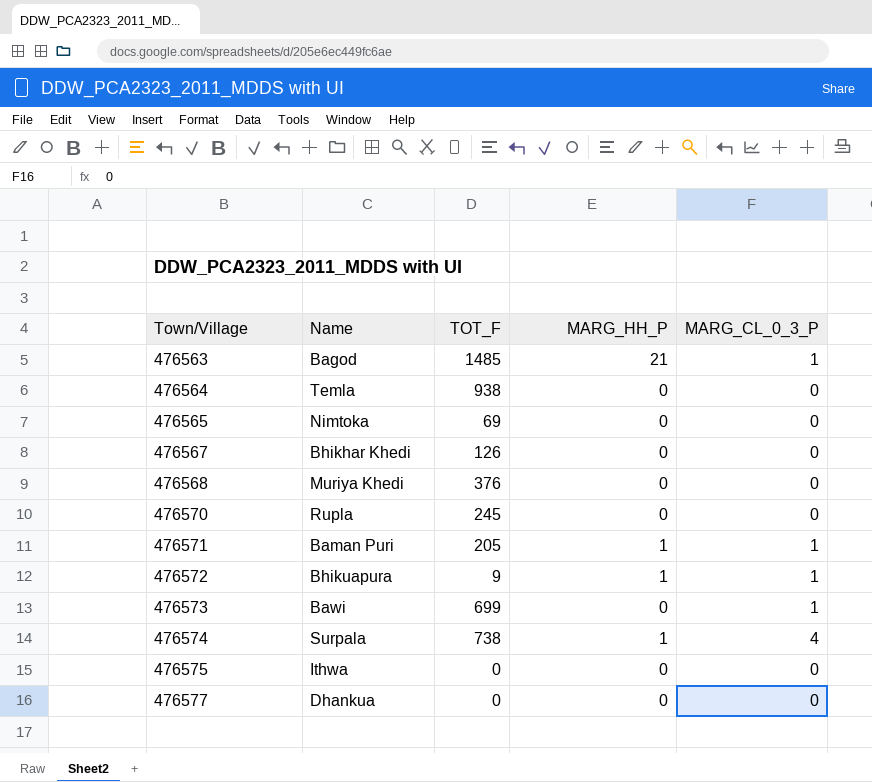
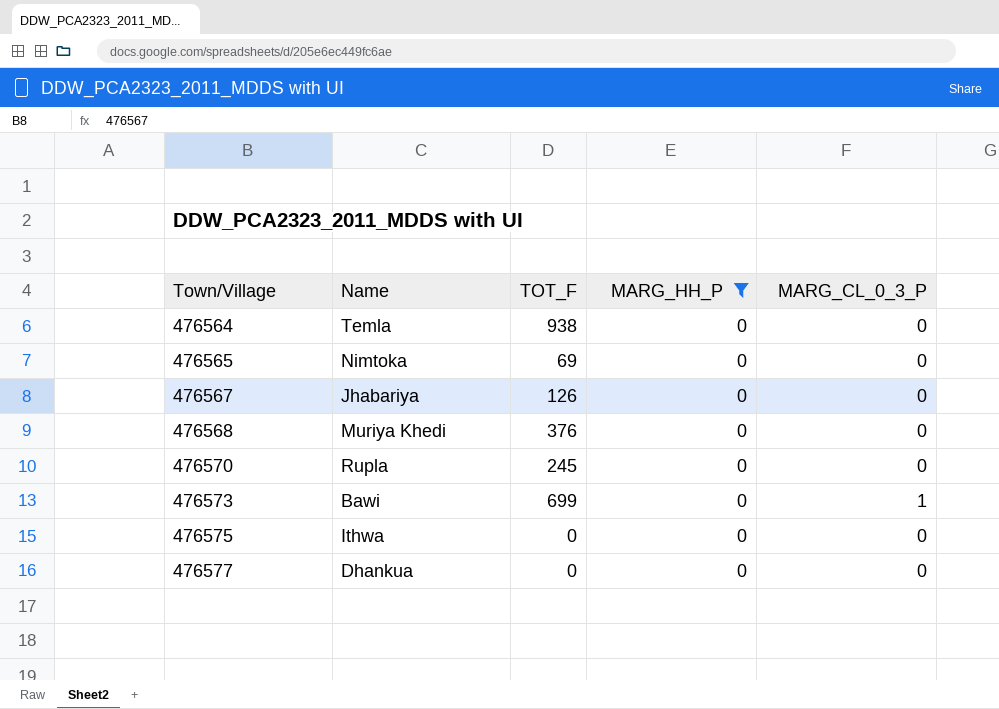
filter: none -> MARG_HH_P = 0
476567 | Name: Bhikhar Khedi -> Jhabariya

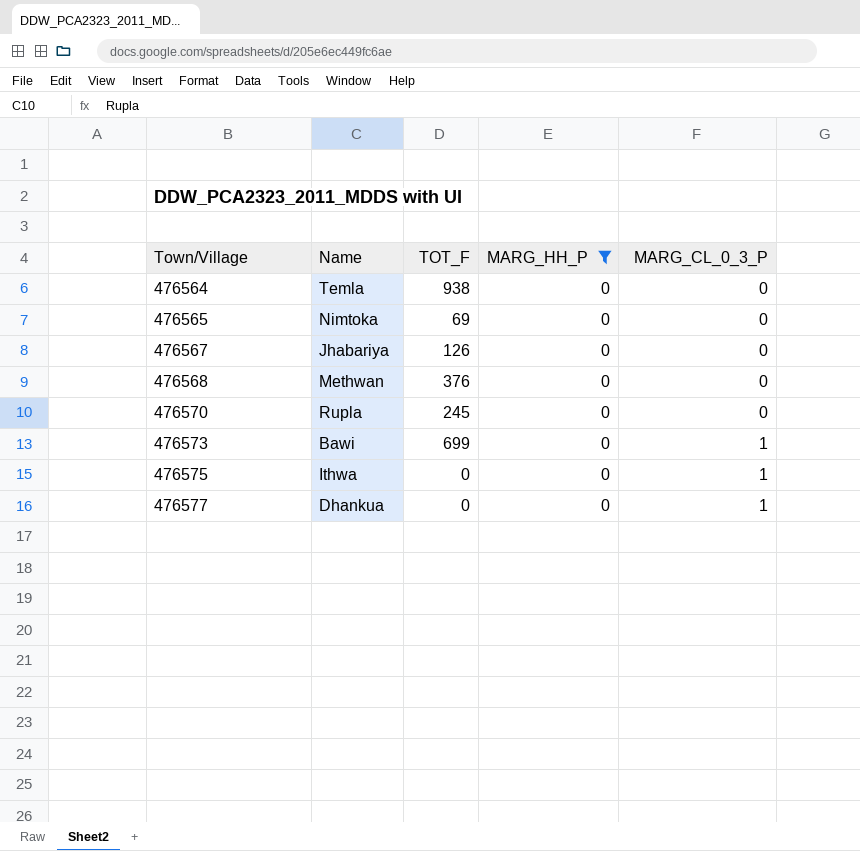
476568 | Name: Muriya Khedi -> Methwan
476575 | MARG_CL_0_3_P: 0 -> 1
476577 | MARG_CL_0_3_P: 0 -> 1

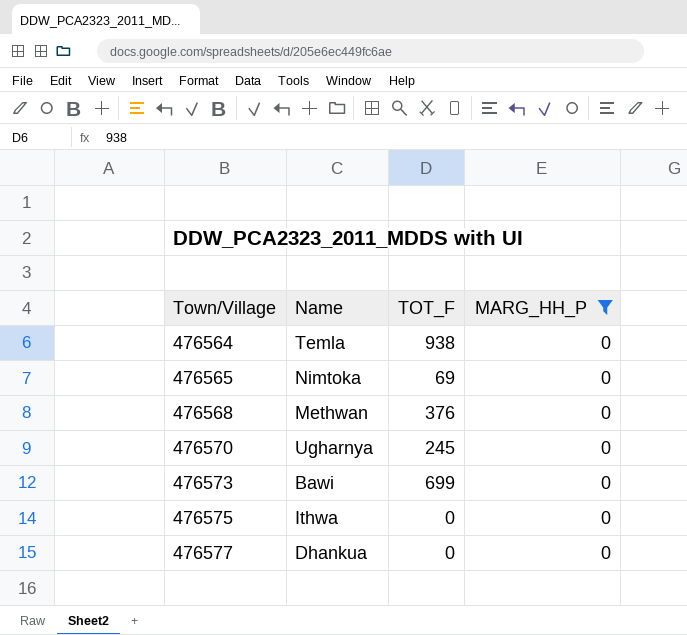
column MARG_CL_0_3_P | position: 5 -> none
row 476567: Jhabariya | 126 | 0 | 0 -> none
476570 | Name: Rupla -> Ugharnya

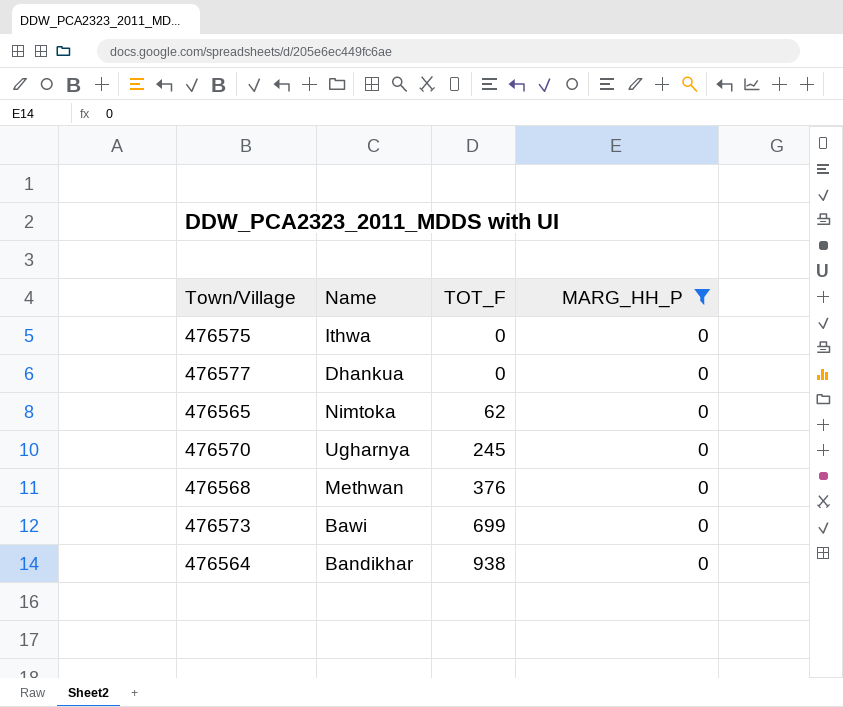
row order: Town/Village ascending -> TOT_F ascending
476565 | TOT_F: 69 -> 62
476564 | Name: Temla -> Bandikhar

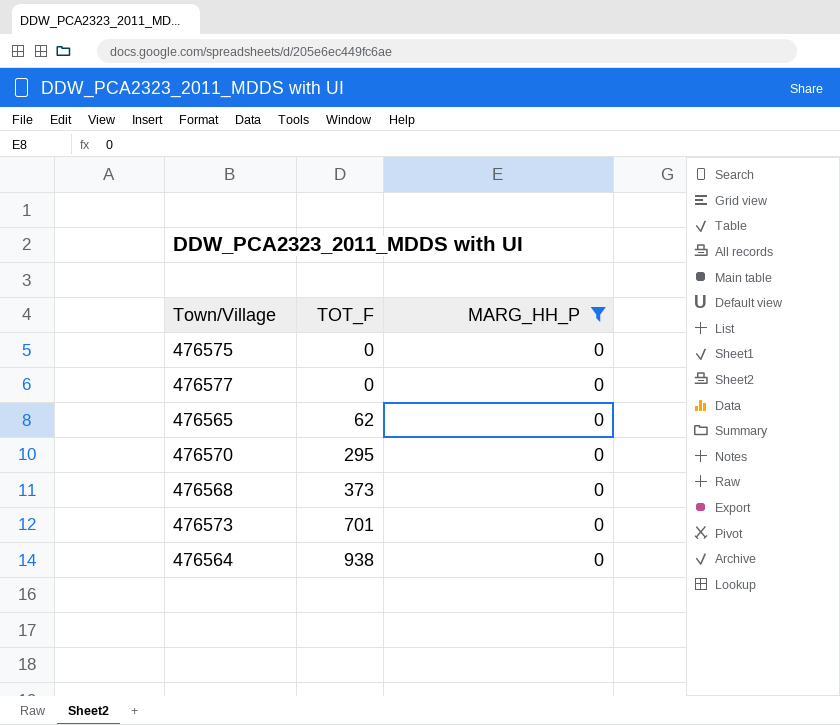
column Name | position: 2 -> none
476570 | TOT_F: 245 -> 295
476568 | TOT_F: 376 -> 373
476573 | TOT_F: 699 -> 701

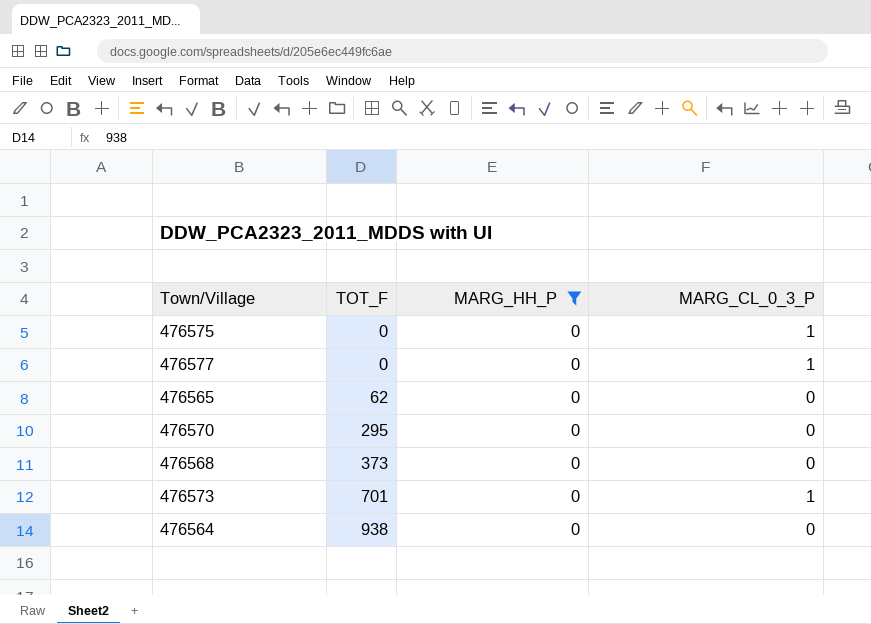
column MARG_CL_0_3_P | position: none -> 4

